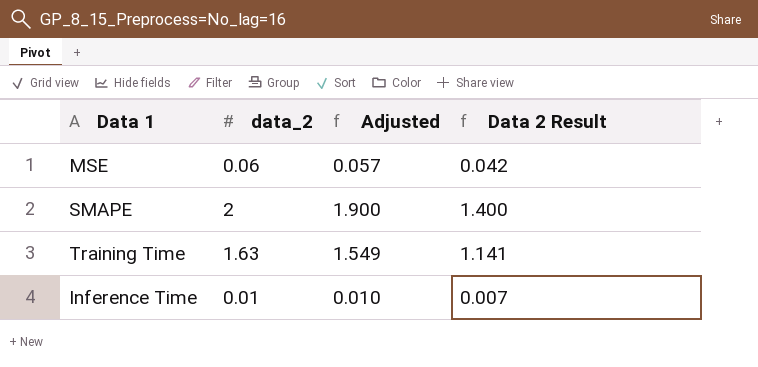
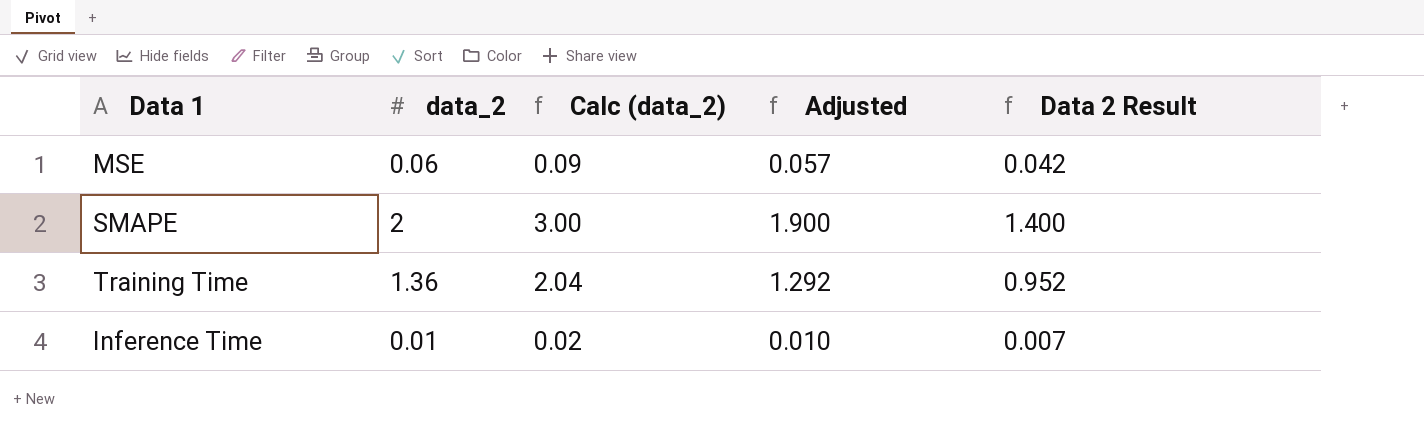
column Calc (data_2) | formula: none -> [data_2] * 1.5
Training Time | data_2: 1.63 -> 1.36
Training Time | Adjusted: 1.549 -> 1.292
Training Time | Data 2 Result: 1.141 -> 0.952

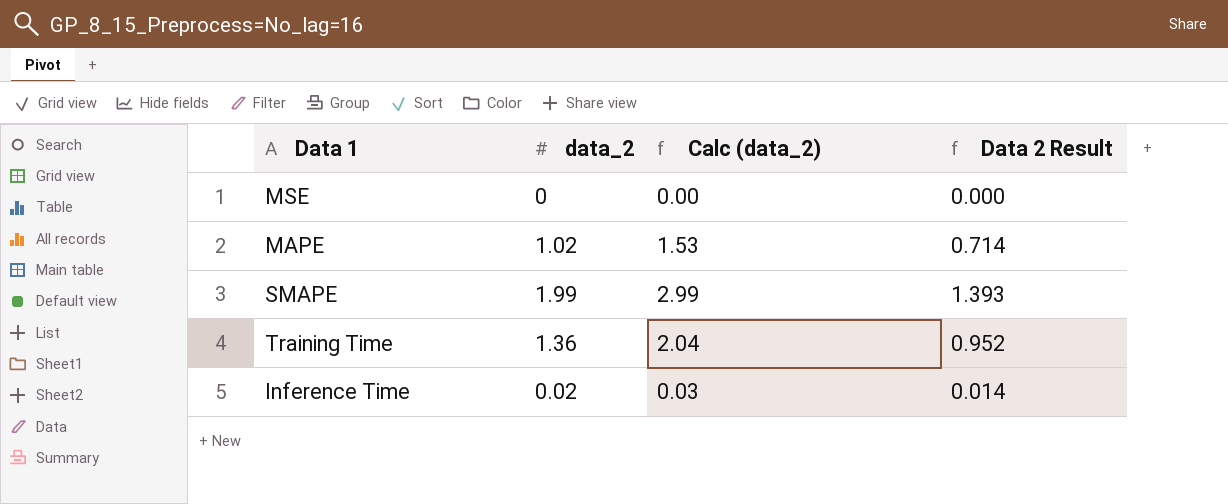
column Adjusted | formula: [data_2] * 0.95 -> none
MSE | data_2: 0.06 -> 0
MSE | Calc (data_2): 0.09 -> 0.00
MSE | Data 2 Result: 0.042 -> 0.000
row MAPE: none -> 1.02 | 1.53 | 0.714
SMAPE | data_2: 2 -> 1.99
SMAPE | Calc (data_2): 3.00 -> 2.99
SMAPE | Data 2 Result: 1.400 -> 1.393
Inference Time | data_2: 0.01 -> 0.02
Inference Time | Calc (data_2): 0.02 -> 0.03
Inference Time | Data 2 Result: 0.007 -> 0.014

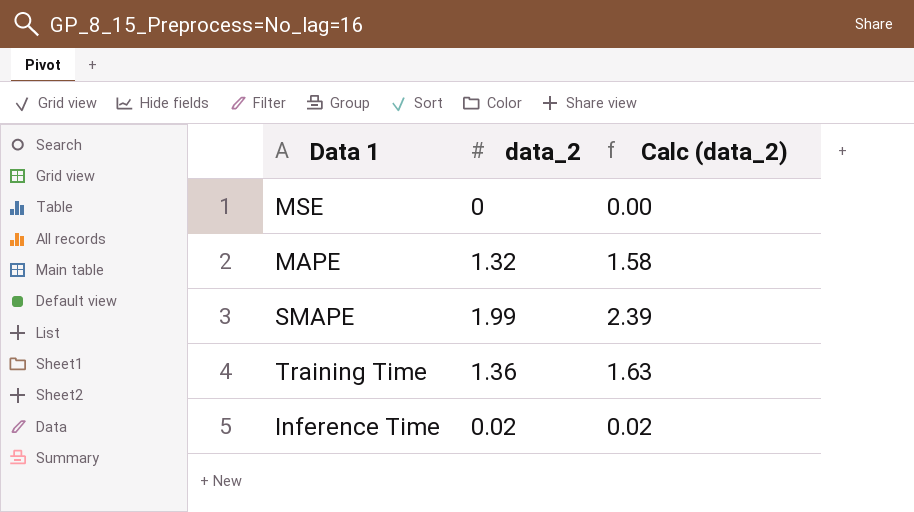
column Data 2 Result | formula: [data_2] * 0.7 -> none
column Calc (data_2) | formula: [data_2] * 1.5 -> [data_2] * 1.2
MAPE | data_2: 1.02 -> 1.32

